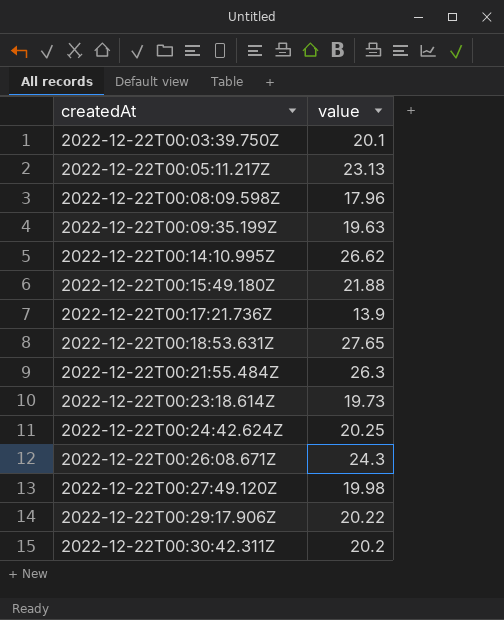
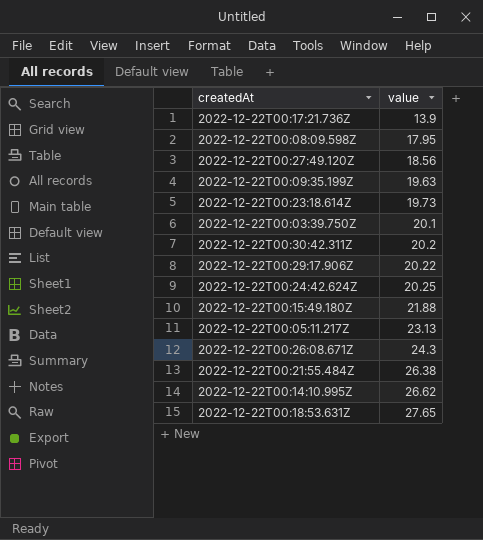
row order: createdAt ascending -> value ascending
2022-12-22T00:08:09.598Z | value: 17.96 -> 17.95
2022-12-22T00:27:49.120Z | value: 19.98 -> 18.56
2022-12-22T00:21:55.484Z | value: 26.3 -> 26.38

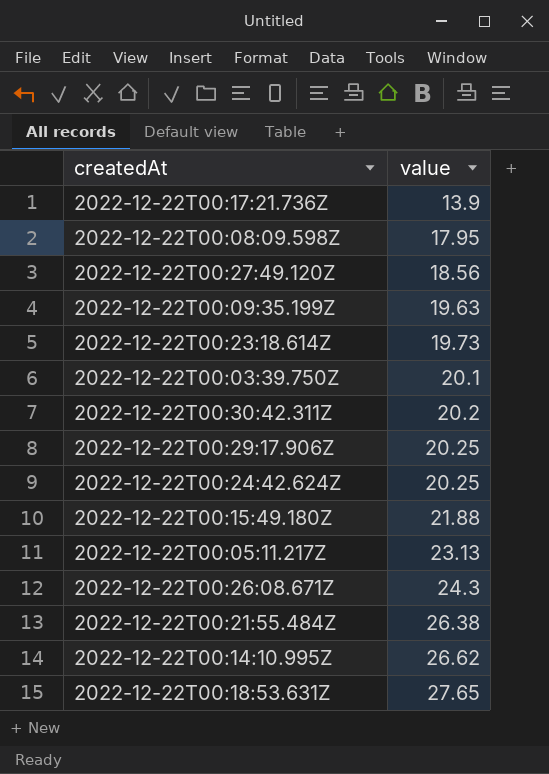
2022-12-22T00:29:17.906Z | value: 20.22 -> 20.25

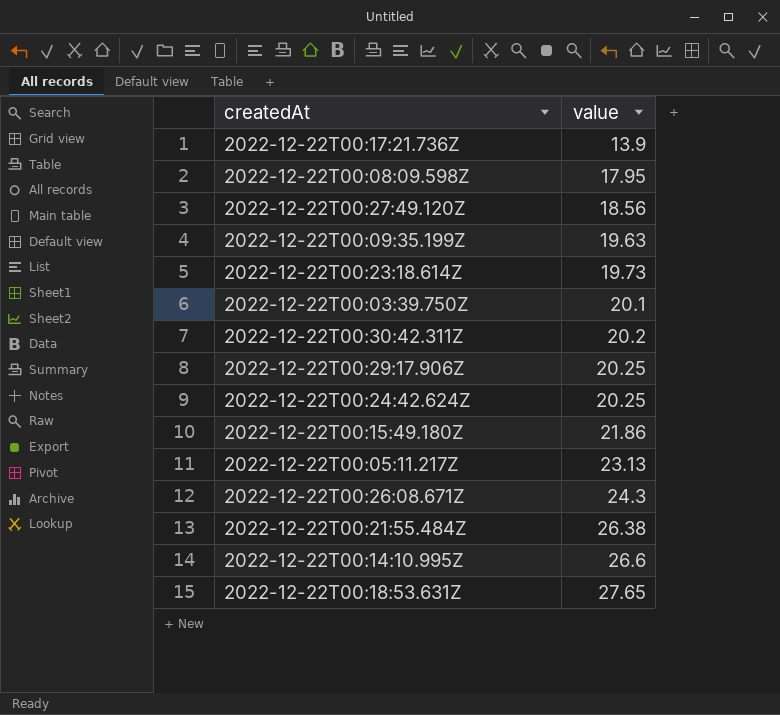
2022-12-22T00:15:49.180Z | value: 21.88 -> 21.86
2022-12-22T00:14:10.995Z | value: 26.62 -> 26.6

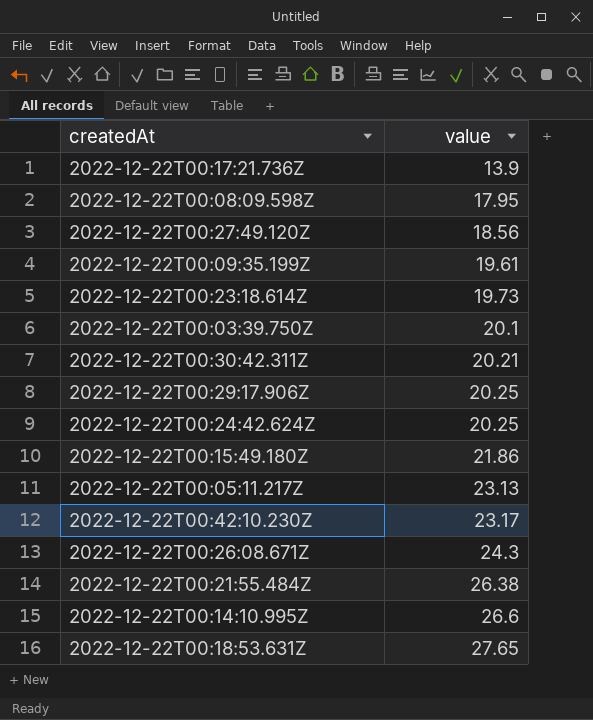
2022-12-22T00:09:35.199Z | value: 19.63 -> 19.61
2022-12-22T00:30:42.311Z | value: 20.2 -> 20.21
row 2022-12-22T00:42:10.230Z: none -> 23.17

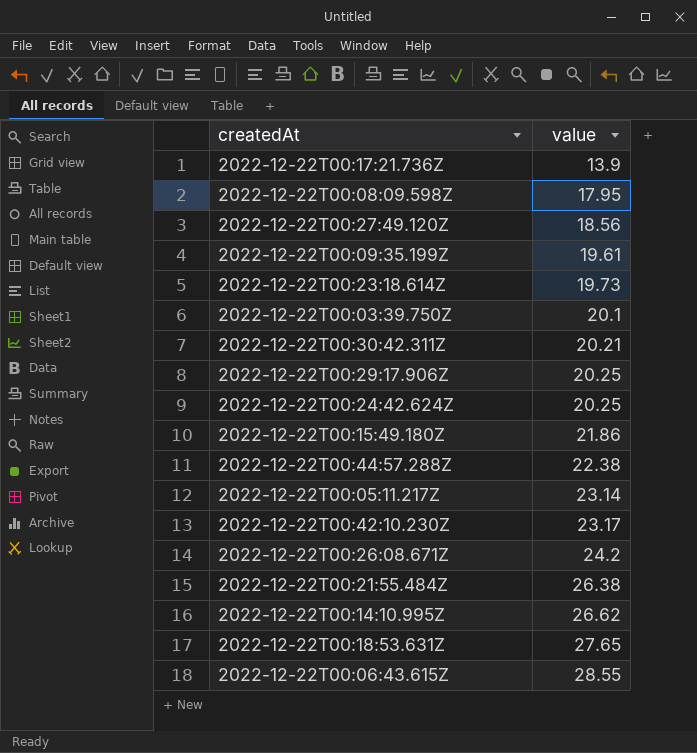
row 2022-12-22T00:44:57.288Z: none -> 22.38
2022-12-22T00:05:11.217Z | value: 23.13 -> 23.14
2022-12-22T00:26:08.671Z | value: 24.3 -> 24.2
2022-12-22T00:14:10.995Z | value: 26.6 -> 26.62
row 2022-12-22T00:06:43.615Z: none -> 28.55

